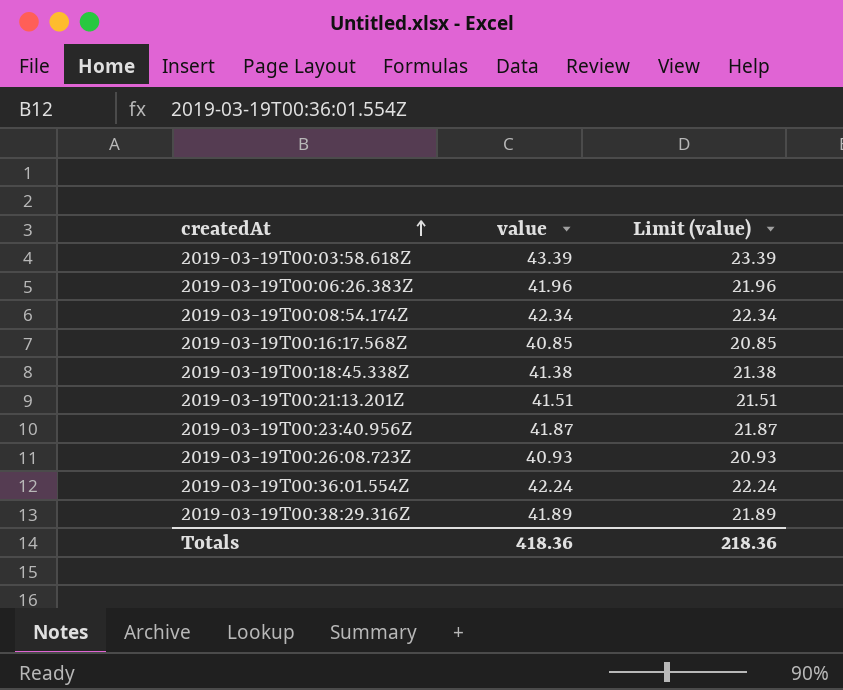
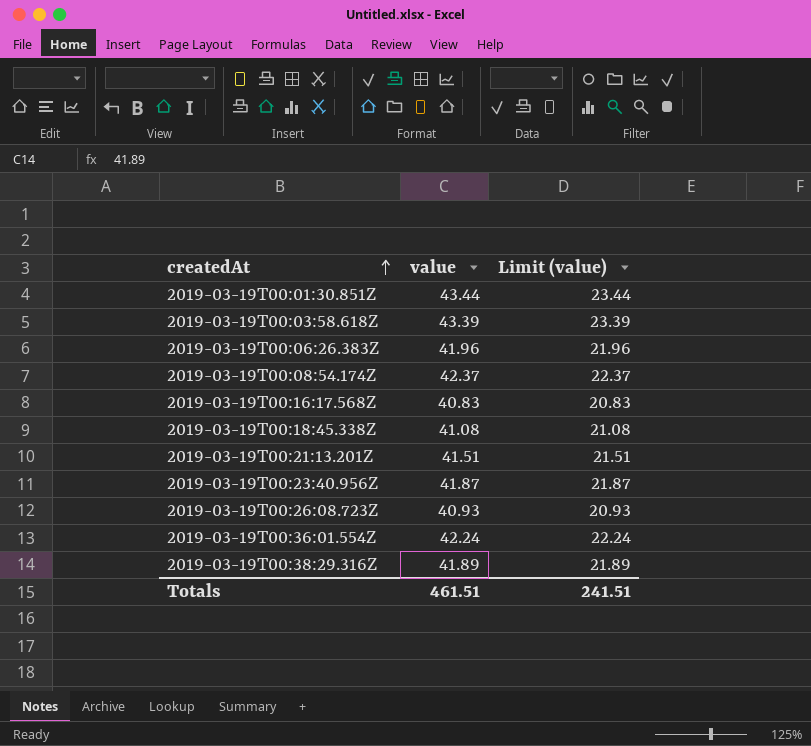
row 2019-03-19T00:01:30.851Z: none -> 43.44 | 23.44
2019-03-19T00:08:54.174Z | value: 42.34 -> 42.37
2019-03-19T00:08:54.174Z | Limit (value): 22.34 -> 22.37
2019-03-19T00:16:17.568Z | value: 40.85 -> 40.83
2019-03-19T00:16:17.568Z | Limit (value): 20.85 -> 20.83
2019-03-19T00:18:45.338Z | value: 41.38 -> 41.08
2019-03-19T00:18:45.338Z | Limit (value): 21.38 -> 21.08
Totals | value: 418.36 -> 461.51
Totals | Limit (value): 218.36 -> 241.51

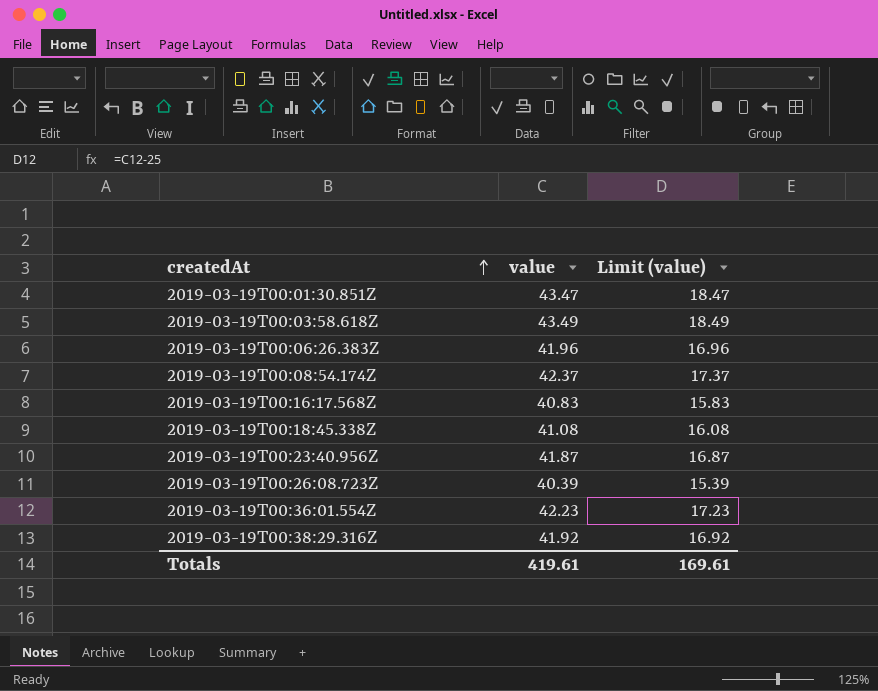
column Limit (value) | formula: [value] - 20 -> [value] - 25
row 2019-03-19T00:21:13.201Z: 41.51 | 21.51 -> none
2019-03-19T00:01:30.851Z | value: 43.44 -> 43.47
2019-03-19T00:03:58.618Z | value: 43.39 -> 43.49
2019-03-19T00:26:08.723Z | value: 40.93 -> 40.39
2019-03-19T00:36:01.554Z | value: 42.24 -> 42.23
2019-03-19T00:38:29.316Z | value: 41.89 -> 41.92
Totals | value: 461.51 -> 419.61
Totals | Limit (value): 241.51 -> 169.61

